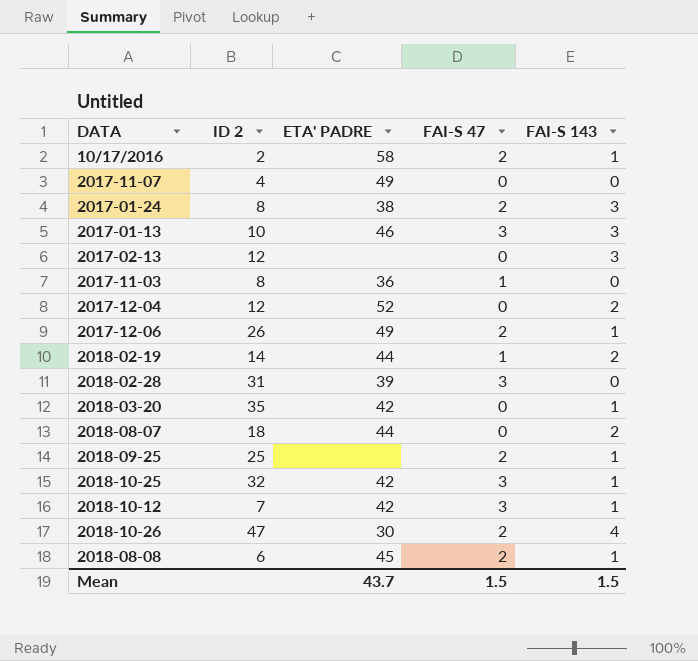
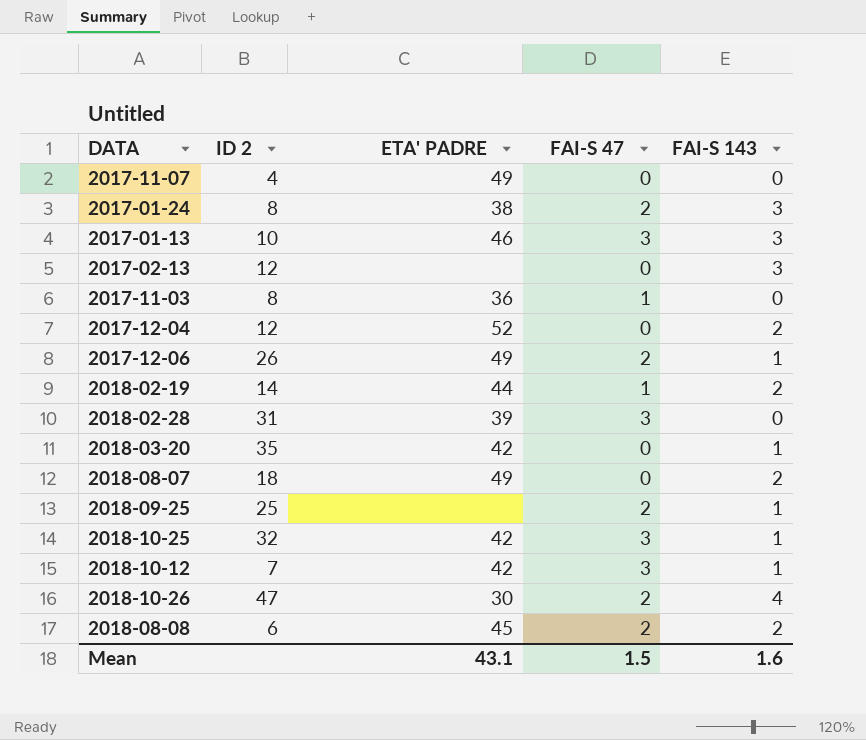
row 10/17/2016: 2 | 58 | 2 | 1 -> none
2018-08-07 | ETA' PADRE: 44 -> 49
2018-08-08 | FAI-S 143: 1 -> 2
Mean | ETA' PADRE: 43.7 -> 43.1
Mean | FAI-S 143: 1.5 -> 1.6

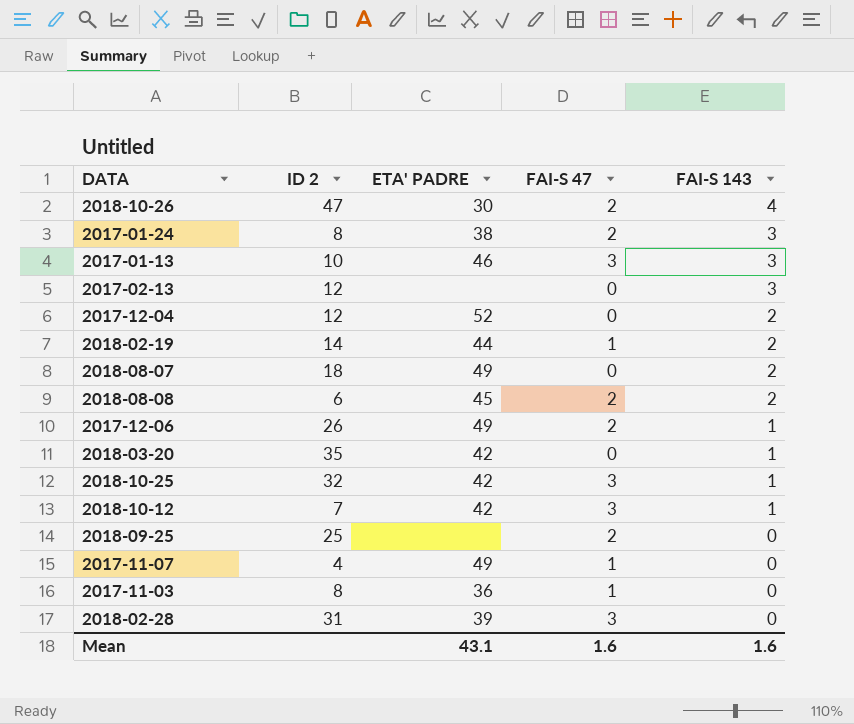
row order: none -> FAI-S 143 descending
2018-09-25 | FAI-S 143: 1 -> 0
2017-11-07 | FAI-S 47: 0 -> 1
Mean | FAI-S 47: 1.5 -> 1.6

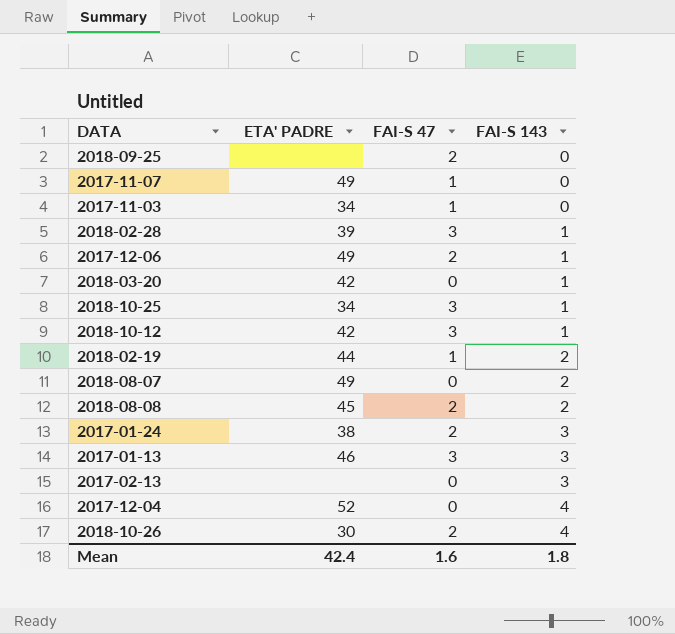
row order: FAI-S 143 descending -> FAI-S 143 ascending
column ID 2 | position: 2 -> none
2017-11-03 | ETA' PADRE: 36 -> 34
2018-02-28 | FAI-S 143: 0 -> 1
2018-10-25 | ETA' PADRE: 42 -> 34
2017-12-04 | FAI-S 143: 2 -> 4
Mean | ETA' PADRE: 43.1 -> 42.4
Mean | FAI-S 143: 1.6 -> 1.8

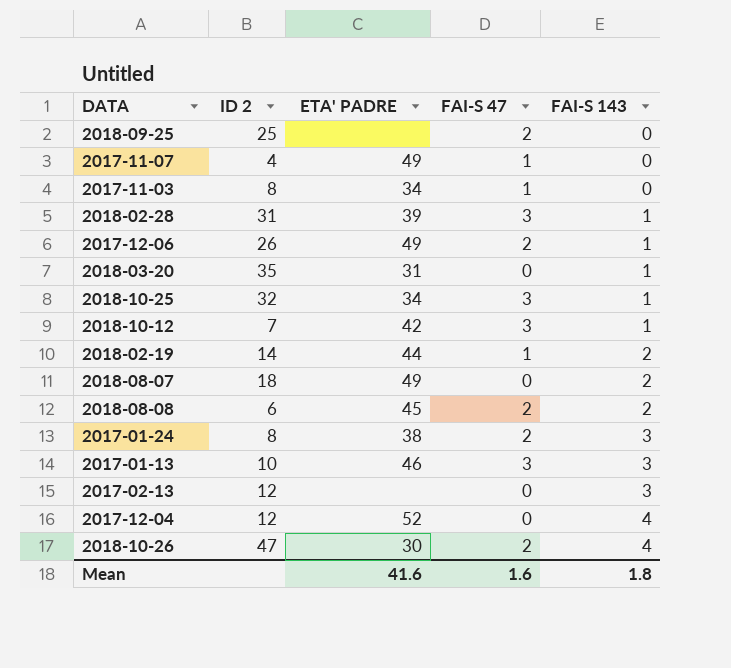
column ID 2 | position: none -> 2
2018-03-20 | ETA' PADRE: 42 -> 31
Mean | ETA' PADRE: 42.4 -> 41.6

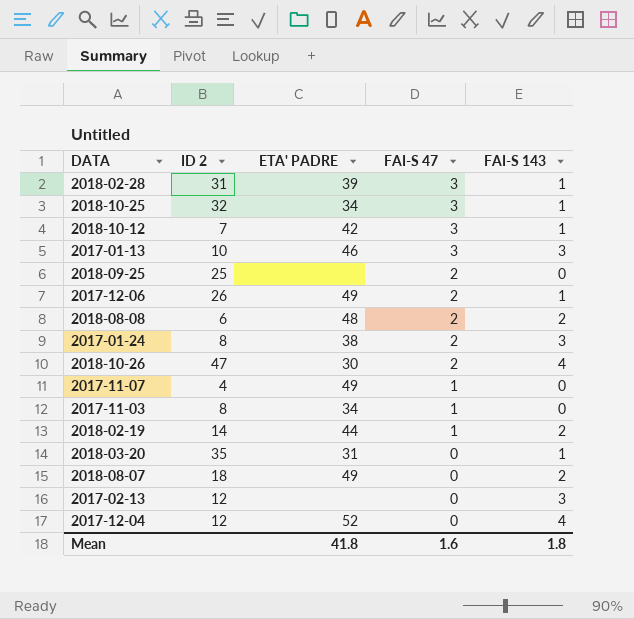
row order: FAI-S 143 ascending -> FAI-S 47 descending
2018-08-08 | ETA' PADRE: 45 -> 48
Mean | ETA' PADRE: 41.6 -> 41.8

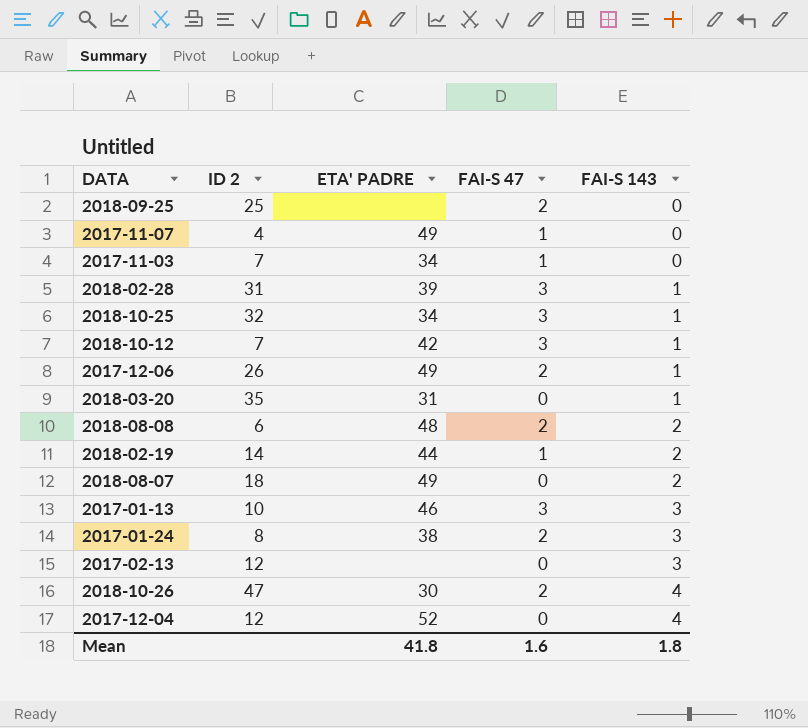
row order: FAI-S 47 descending -> FAI-S 143 ascending
2017-11-03 | ID 2: 8 -> 7

